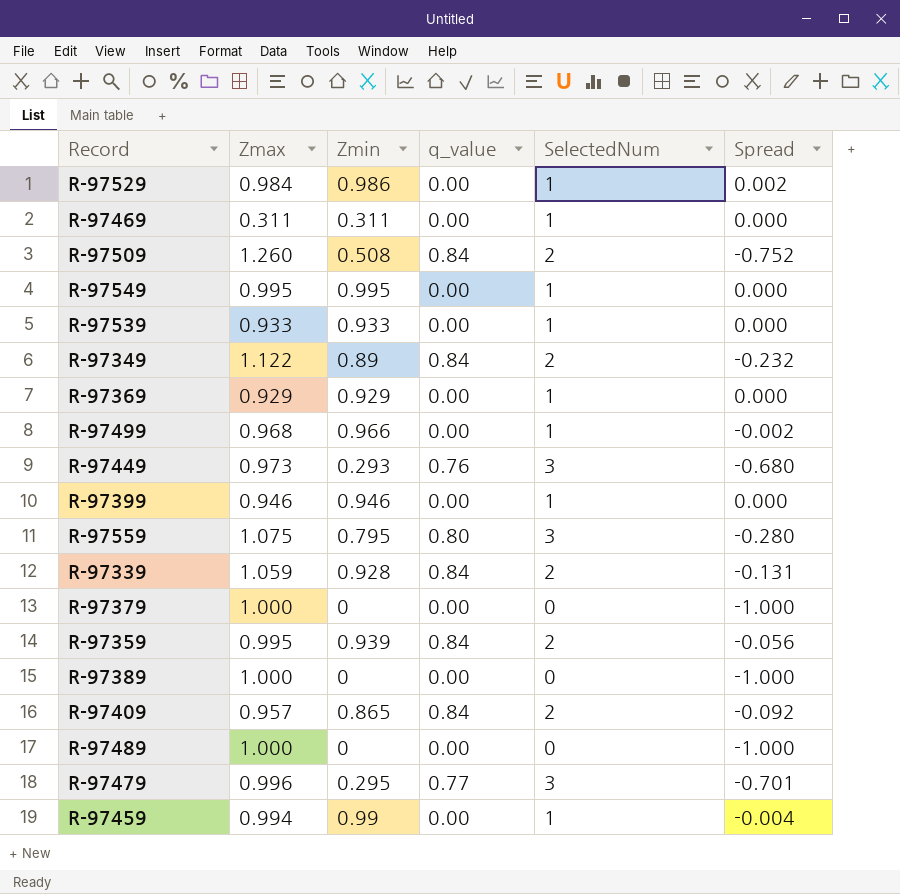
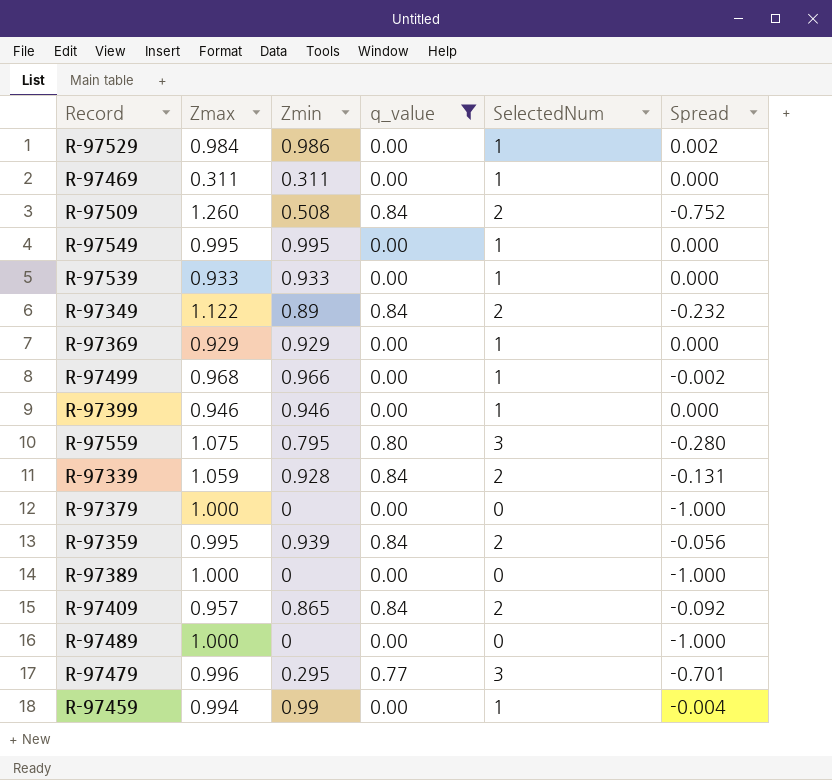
filter: none -> q_value != 0.76

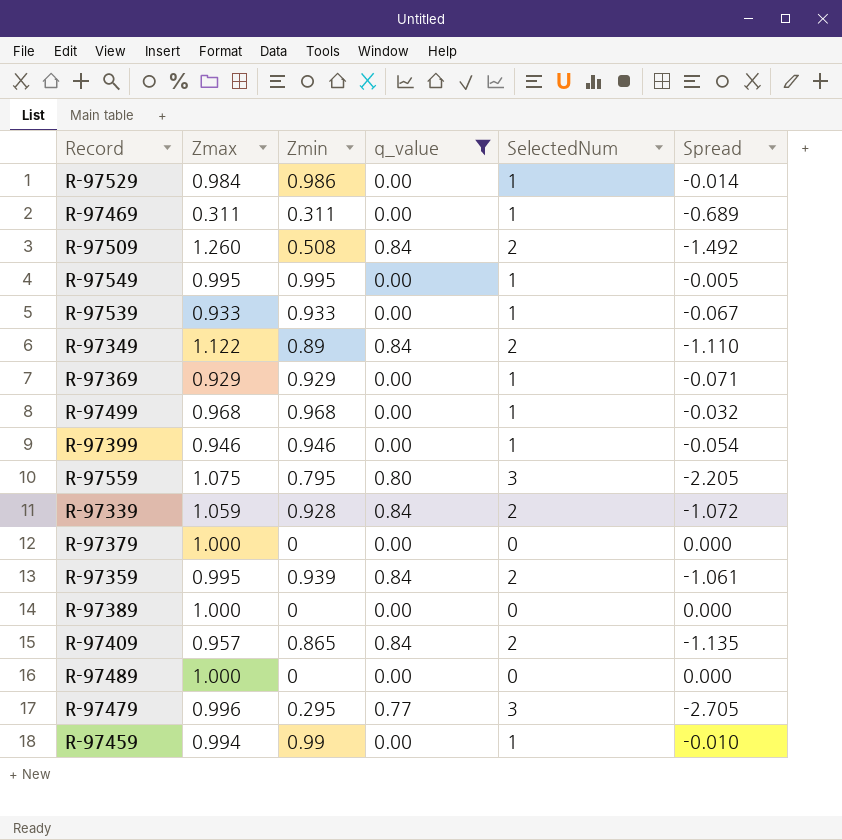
column Spread | formula: [Zmin] - [Zmax] -> [Zmin] - [SelectedNum]
R-97499 | Zmin: 0.966 -> 0.968

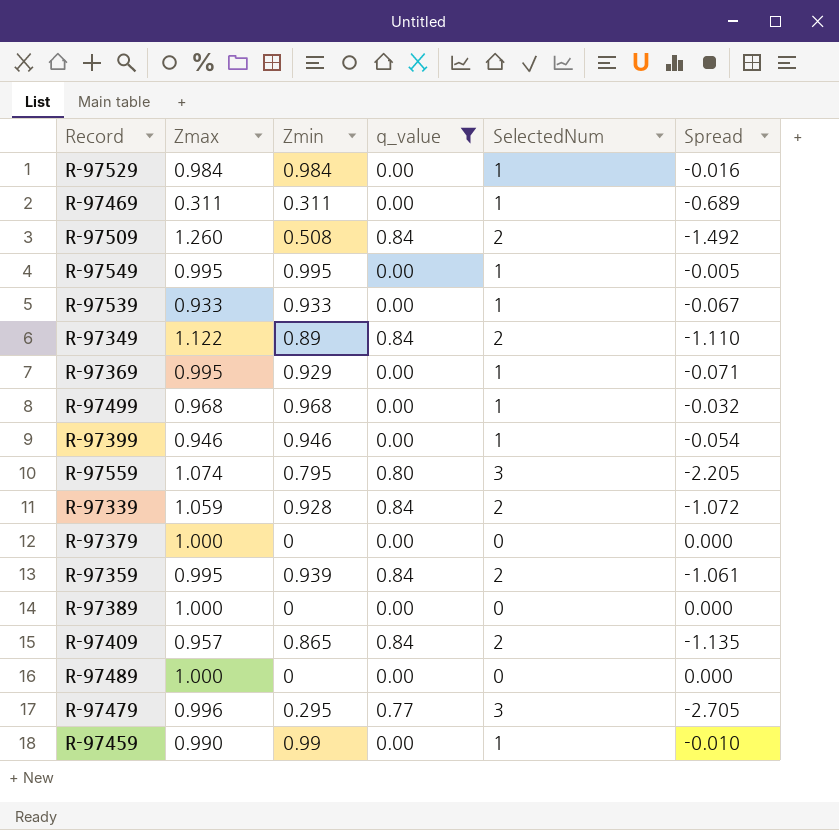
R-97529 | Zmin: 0.986 -> 0.984
R-97529 | Spread: -0.014 -> -0.016
R-97369 | Zmax: 0.929 -> 0.995
R-97559 | Zmax: 1.075 -> 1.074
R-97459 | Zmax: 0.994 -> 0.990

